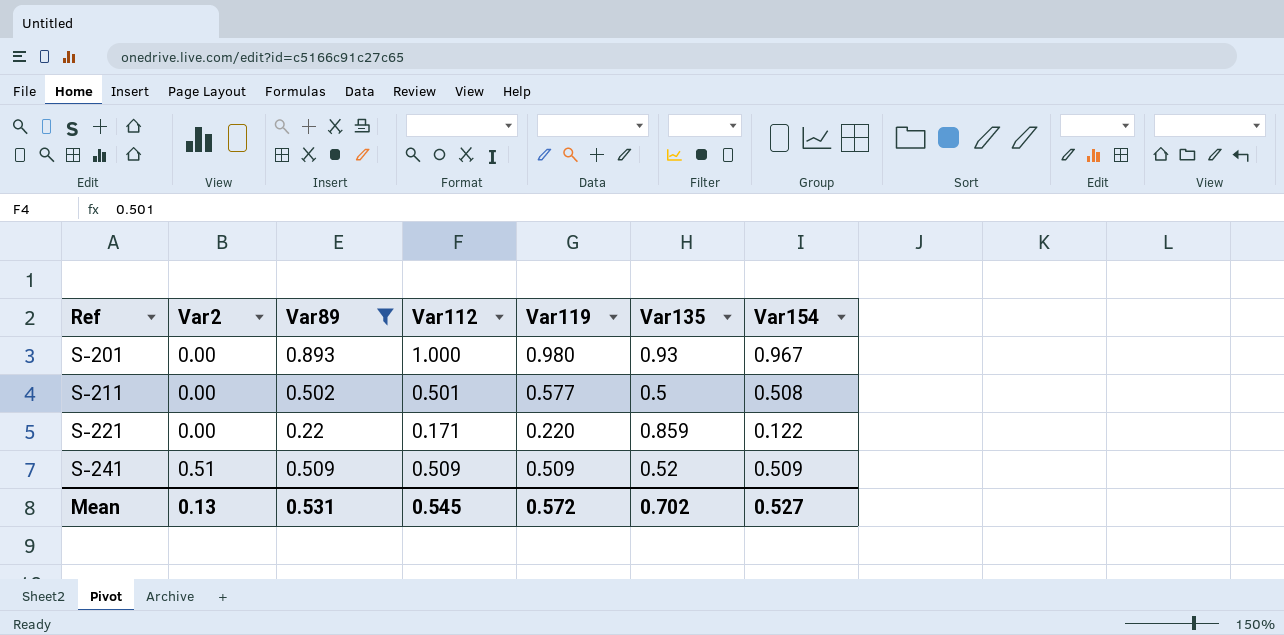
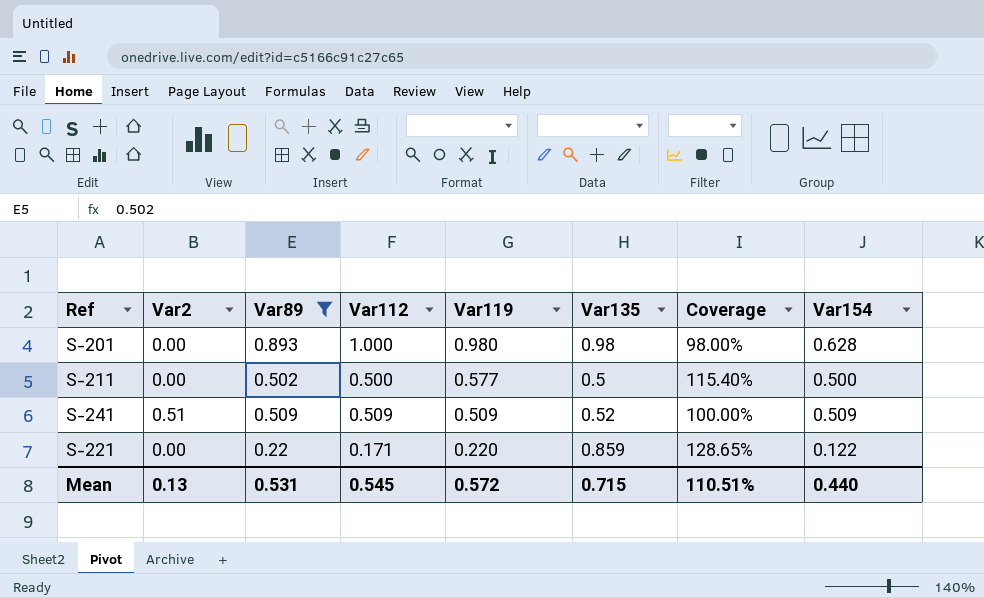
row order: Ref ascending -> Var119 descending
column Coverage | formula: none -> [Var119] / [Var112]
S-201 | Var135: 0.93 -> 0.98
S-201 | Var154: 0.967 -> 0.628
S-211 | Var112: 0.501 -> 0.500
S-211 | Var154: 0.508 -> 0.500
Mean | Var135: 0.702 -> 0.715
Mean | Var154: 0.527 -> 0.440

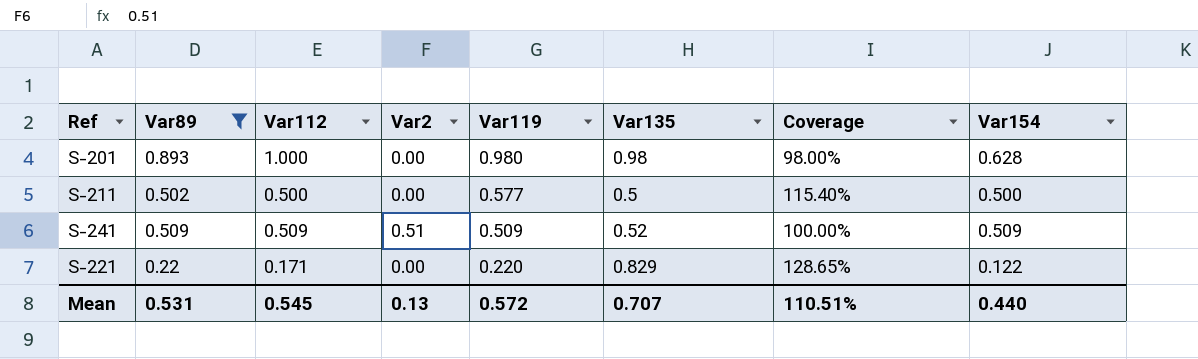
column Var2 | position: 2 -> 4
S-221 | Var135: 0.859 -> 0.829
Mean | Var135: 0.715 -> 0.707

